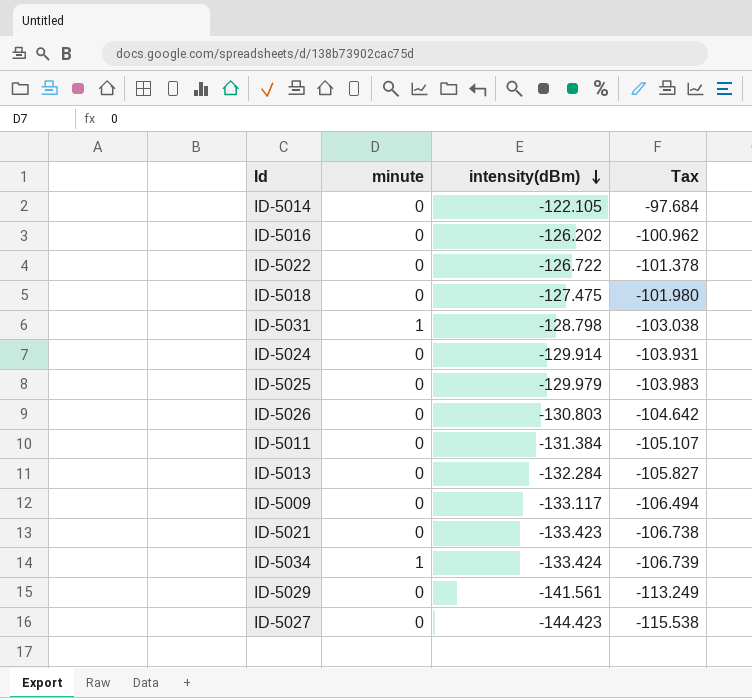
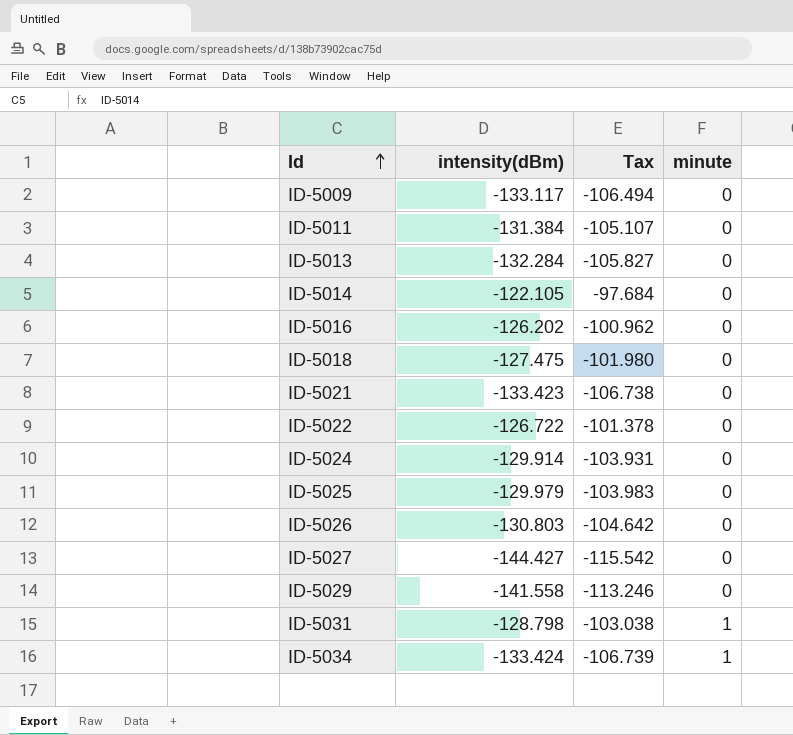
row order: intensity(dBm) descending -> Id ascending
column minute | position: 2 -> 4
ID-5027 | intensity(dBm): -144.423 -> -144.427
ID-5027 | Tax: -115.538 -> -115.542
ID-5029 | intensity(dBm): -141.561 -> -141.558
ID-5029 | Tax: -113.249 -> -113.246

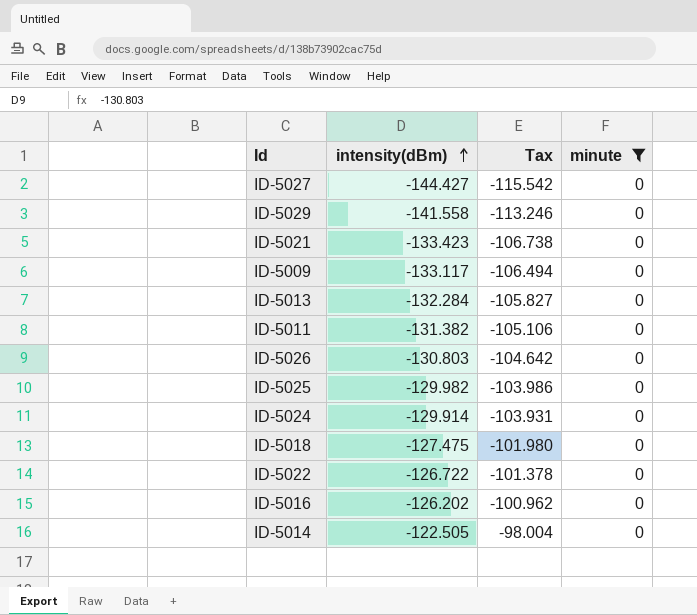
filter: none -> minute = 0
row order: Id ascending -> intensity(dBm) ascending
ID-5011 | intensity(dBm): -131.384 -> -131.382
ID-5011 | Tax: -105.107 -> -105.106
ID-5025 | intensity(dBm): -129.979 -> -129.982
ID-5025 | Tax: -103.983 -> -103.986
ID-5014 | intensity(dBm): -122.105 -> -122.505
ID-5014 | Tax: -97.684 -> -98.004

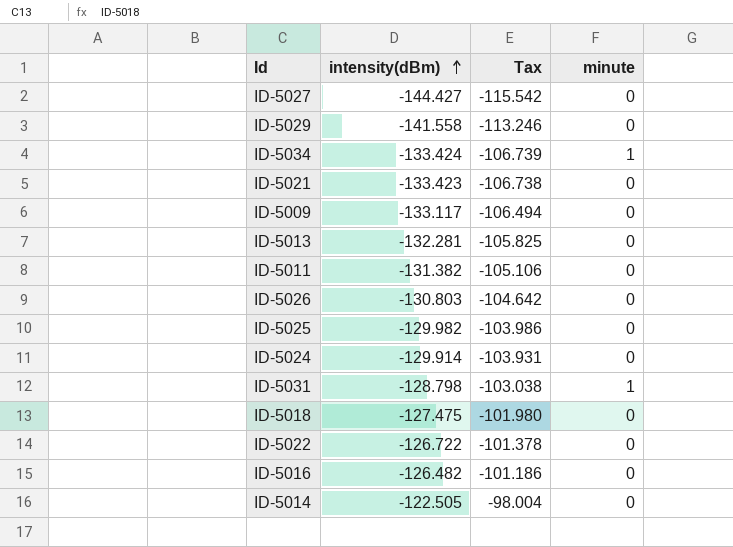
filter: minute = 0 -> none
ID-5013 | intensity(dBm): -132.284 -> -132.281
ID-5013 | Tax: -105.827 -> -105.825
ID-5016 | intensity(dBm): -126.202 -> -126.482
ID-5016 | Tax: -100.962 -> -101.186

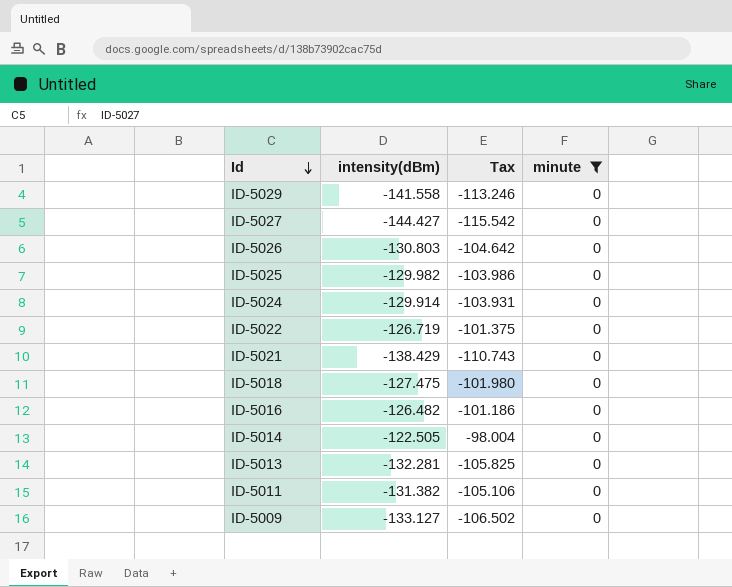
filter: none -> minute = 0
row order: intensity(dBm) ascending -> Id descending
ID-5022 | intensity(dBm): -126.722 -> -126.719
ID-5022 | Tax: -101.378 -> -101.375
ID-5021 | intensity(dBm): -133.423 -> -138.429
ID-5021 | Tax: -106.738 -> -110.743
ID-5009 | intensity(dBm): -133.117 -> -133.127
ID-5009 | Tax: -106.494 -> -106.502

